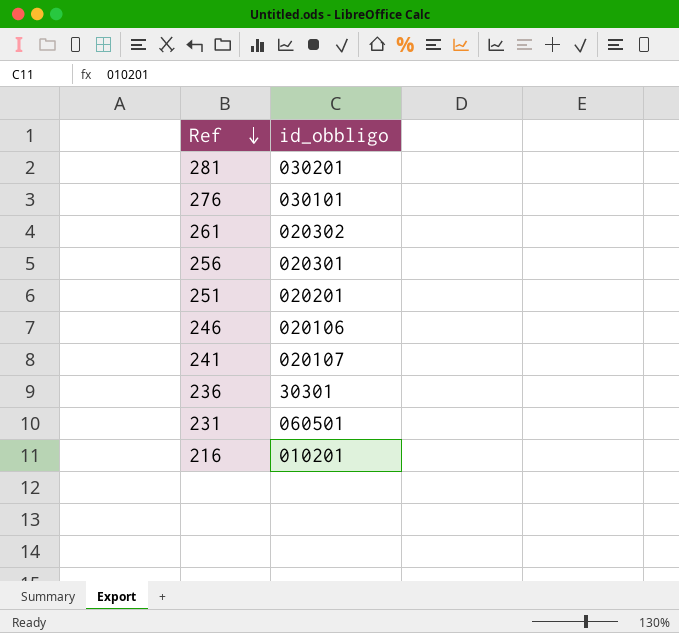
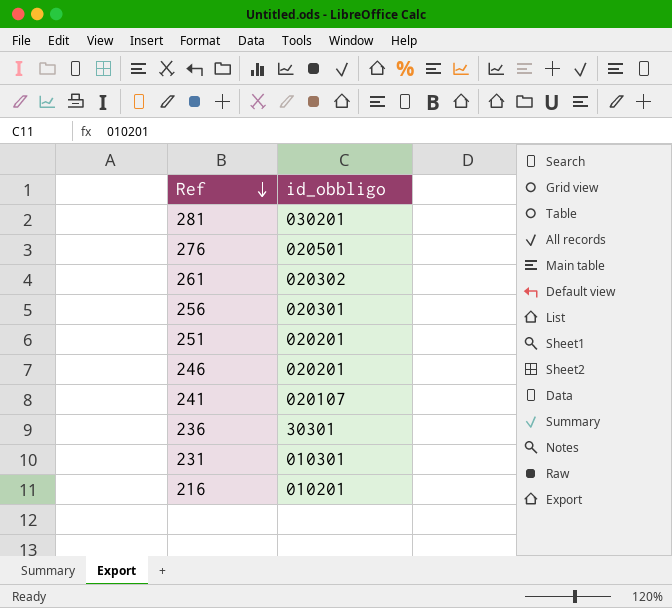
276 | id_obbligo: 030101 -> 020501
246 | id_obbligo: 020106 -> 020201
231 | id_obbligo: 060501 -> 010301

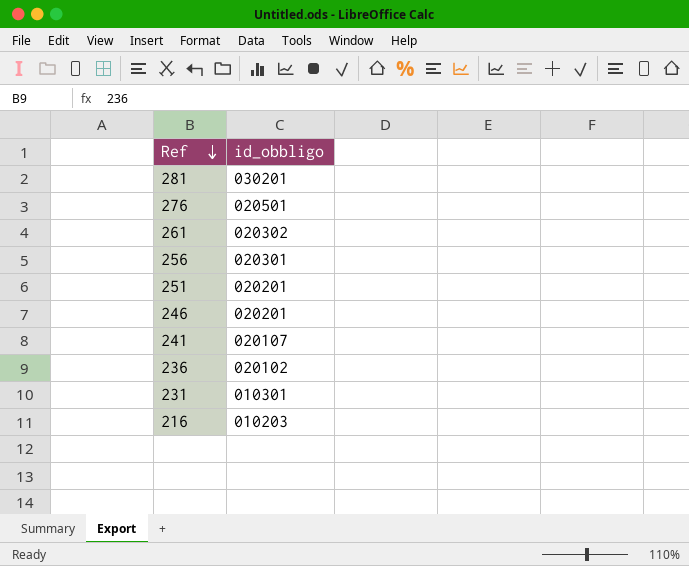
236 | id_obbligo: 30301 -> 020102
216 | id_obbligo: 010201 -> 010203

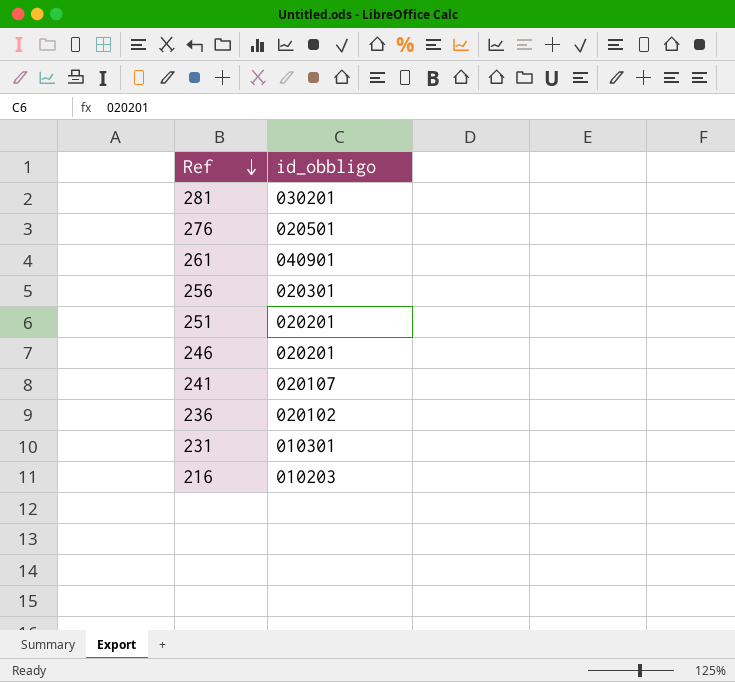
261 | id_obbligo: 020302 -> 040901

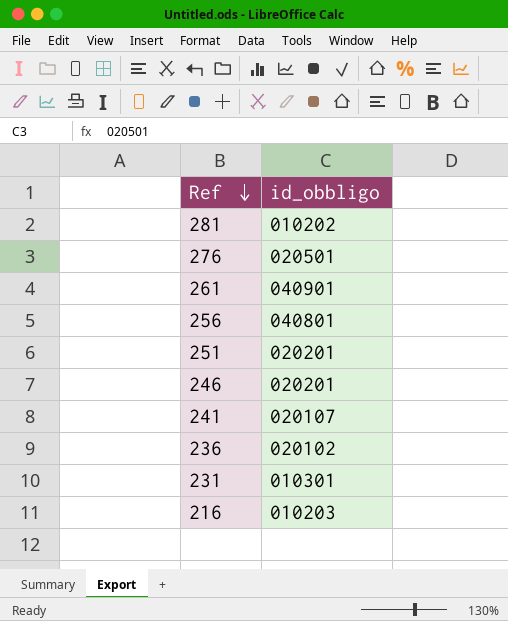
281 | id_obbligo: 030201 -> 010202
256 | id_obbligo: 020301 -> 040801

